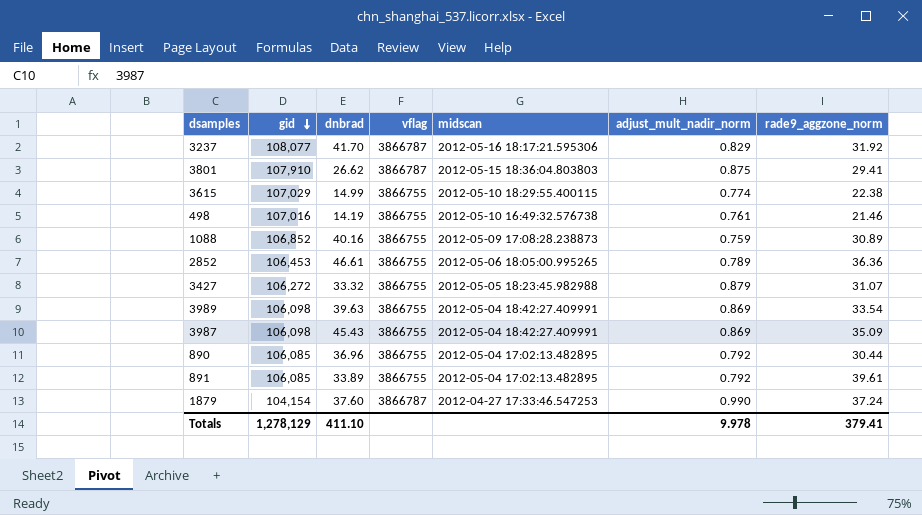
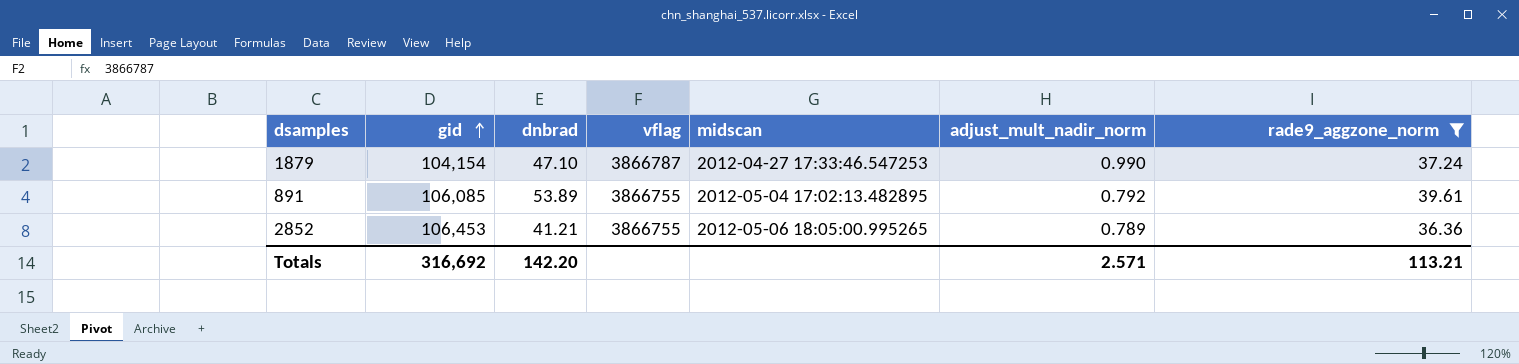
filter: none -> rade9_aggzone_norm >= 36.36
row order: gid descending -> gid ascending
1879 | dnbrad: 37.60 -> 47.10
891 | dnbrad: 33.89 -> 53.89
2852 | dnbrad: 46.61 -> 41.21
Totals | gid: 1,278,129 -> 316,692
Totals | dnbrad: 411.10 -> 142.20
Totals | adjust_mult_nadir_norm: 9.978 -> 2.571
Totals | rade9_aggzone_norm: 379.41 -> 113.21

